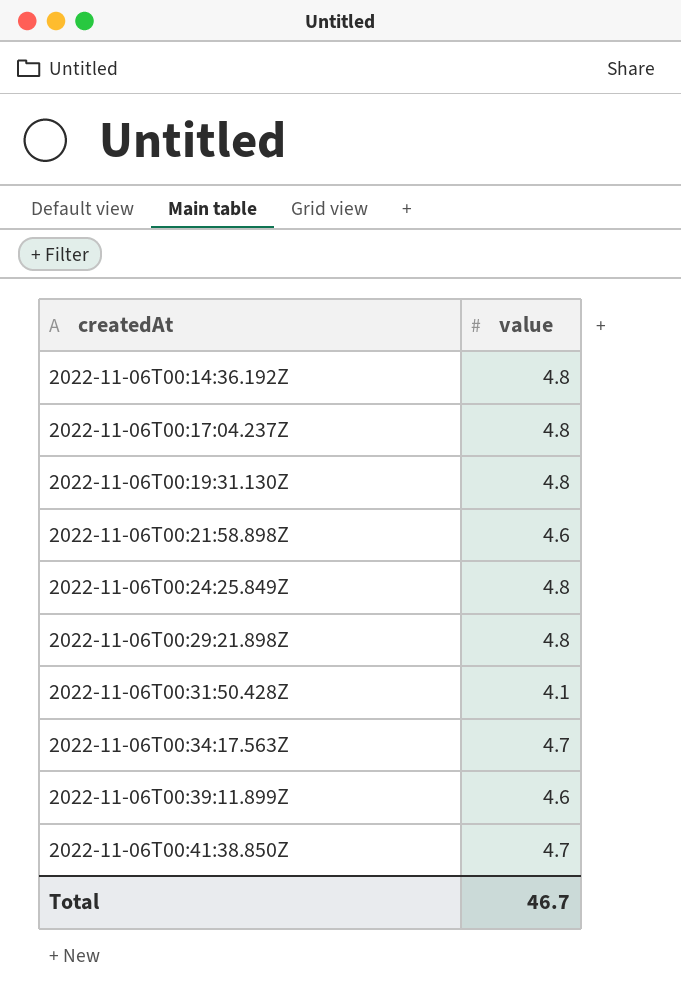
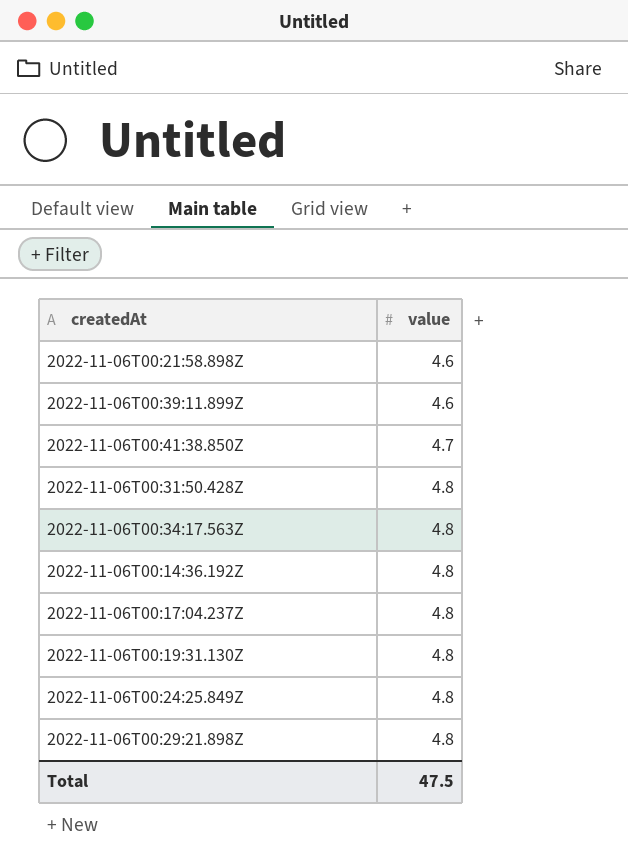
row order: createdAt ascending -> value ascending
2022-11-06T00:31:50.428Z | value: 4.1 -> 4.8
2022-11-06T00:34:17.563Z | value: 4.7 -> 4.8
Total | value: 46.7 -> 47.5

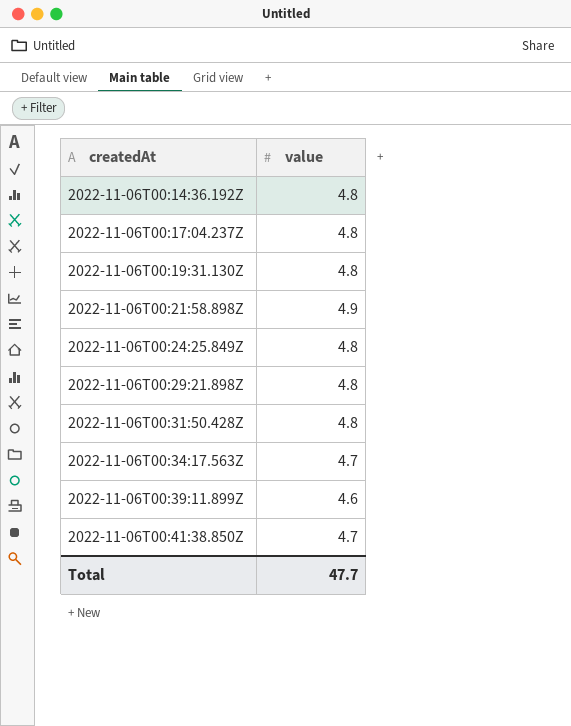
row order: value ascending -> createdAt ascending
2022-11-06T00:21:58.898Z | value: 4.6 -> 4.9
2022-11-06T00:34:17.563Z | value: 4.8 -> 4.7
Total | value: 47.5 -> 47.7

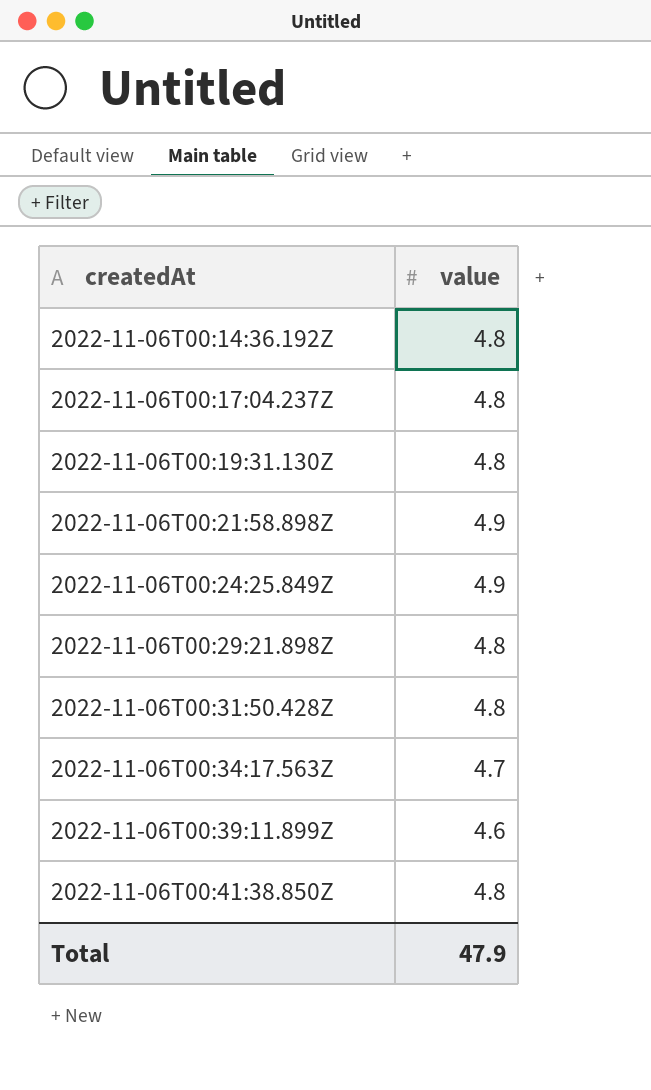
2022-11-06T00:24:25.849Z | value: 4.8 -> 4.9
2022-11-06T00:41:38.850Z | value: 4.7 -> 4.8
Total | value: 47.7 -> 47.9

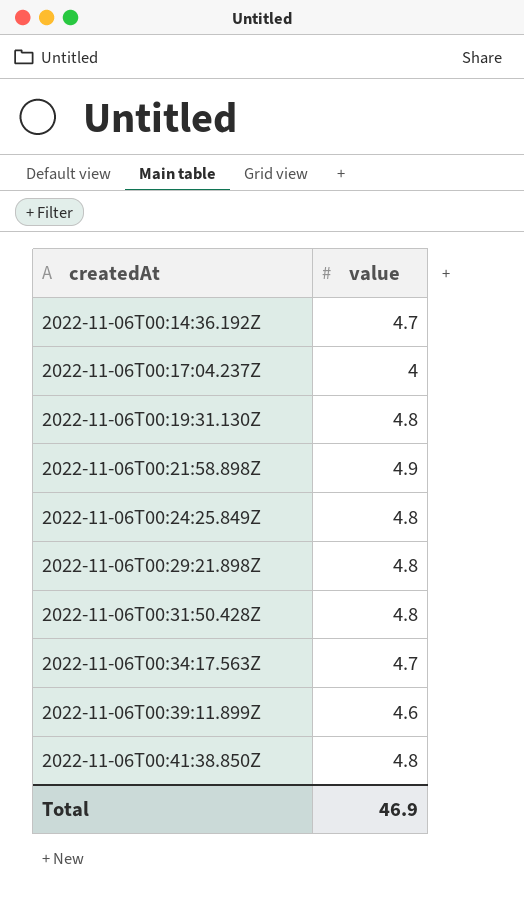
2022-11-06T00:14:36.192Z | value: 4.8 -> 4.7
2022-11-06T00:17:04.237Z | value: 4.8 -> 4
2022-11-06T00:24:25.849Z | value: 4.9 -> 4.8
Total | value: 47.9 -> 46.9

